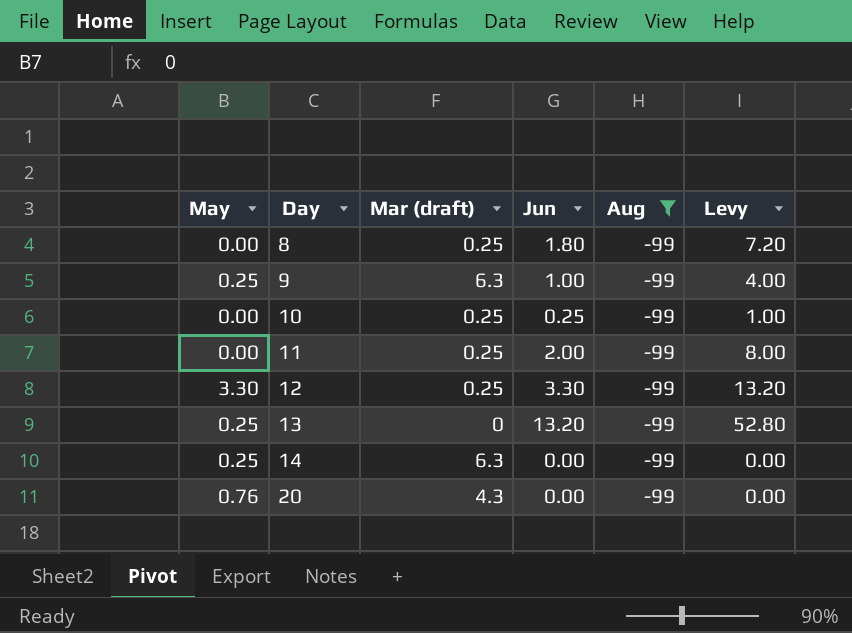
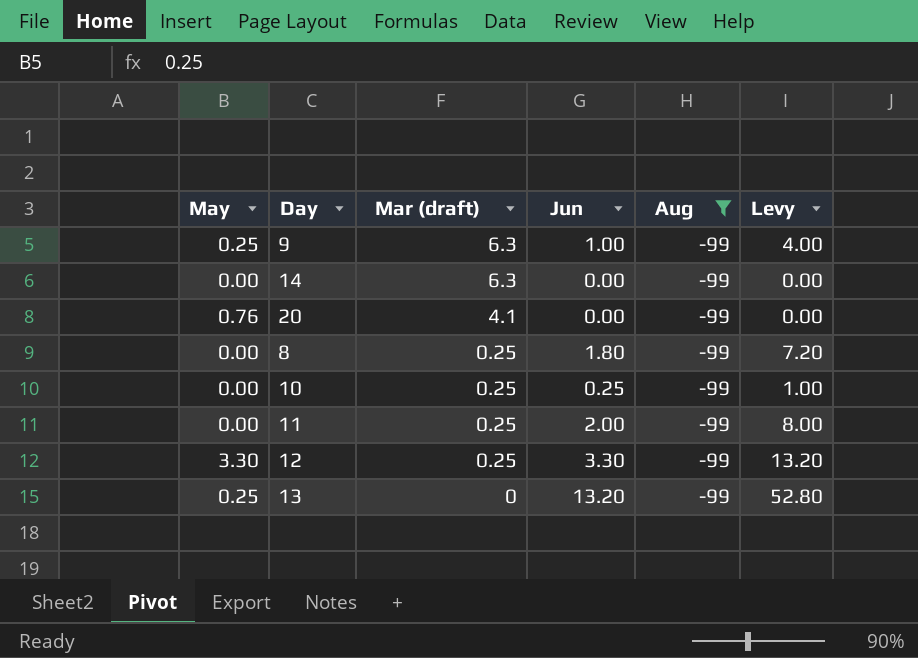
row order: Day ascending -> Mar (draft) descending
14 | May: 0.25 -> 0.00
20 | Mar (draft): 4.3 -> 4.1

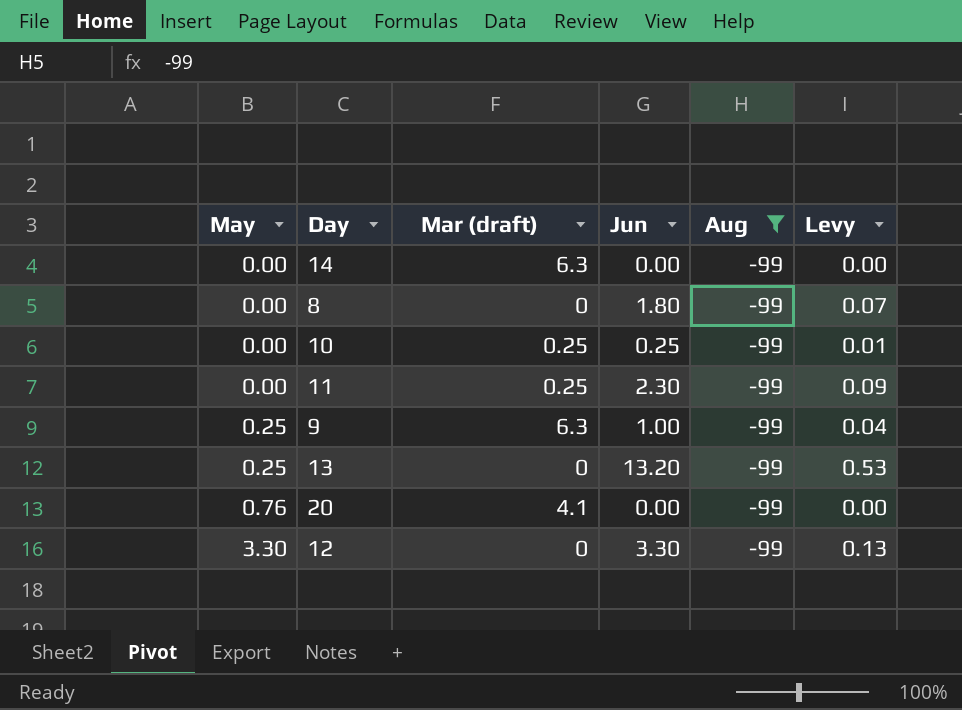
row order: Mar (draft) descending -> May ascending
column Levy | formula: [Jun] * 4 -> [Jun] * 0.04
8 | Mar (draft): 0.25 -> 0
11 | Jun: 2.00 -> 2.30
12 | Mar (draft): 0.25 -> 0

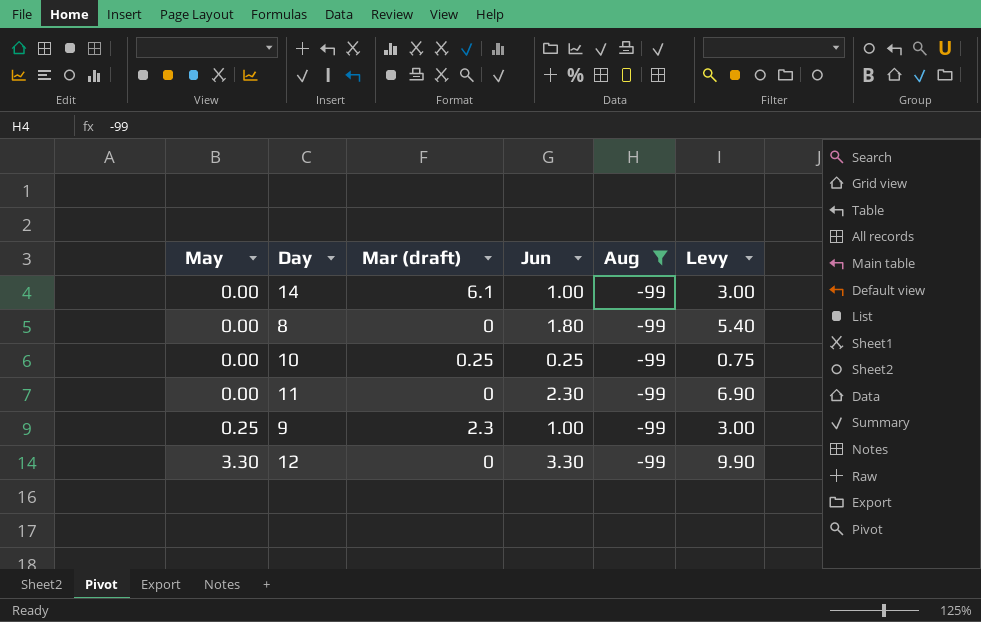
column Levy | formula: [Jun] * 0.04 -> [Jun] * 3
row 13: 0.25 | 0 | 13.20 | -99 | 0.53 -> none
row 20: 0.76 | 4.1 | 0.00 | -99 | 0.00 -> none
14 | Mar (draft): 6.3 -> 6.1
14 | Jun: 0.00 -> 1.00
11 | Mar (draft): 0.25 -> 0
9 | Mar (draft): 6.3 -> 2.3

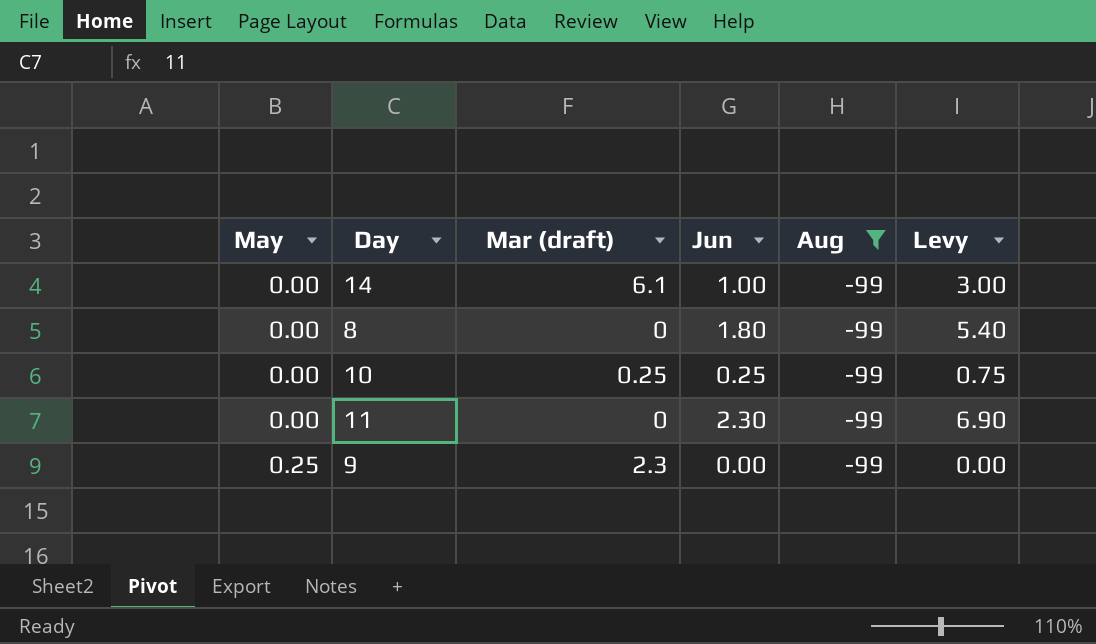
row 12: 3.30 | 0 | 3.30 | -99 | 9.90 -> none
9 | Jun: 1.00 -> 0.00
9 | Levy: 3.00 -> 0.00

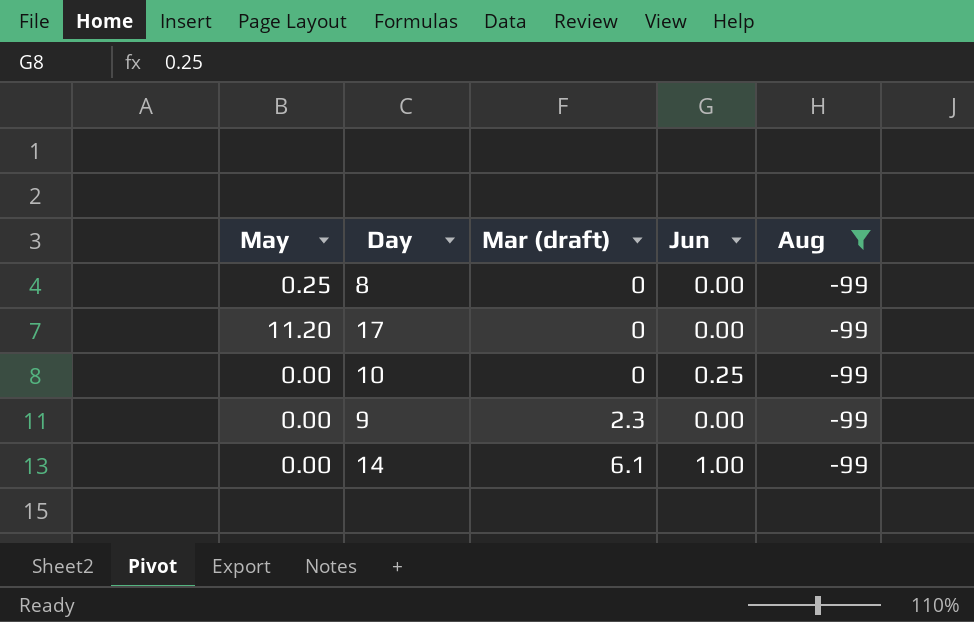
row order: May ascending -> Mar (draft) ascending
column Levy | formula: [Jun] * 3 -> none
row 11: 0.00 | 0 | 2.30 | -99 | 6.90 -> none
8 | May: 0.00 -> 0.25
8 | Jun: 1.80 -> 0.00
row 17: none -> 11.20 | 0 | 0.00 | -99
10 | Mar (draft): 0.25 -> 0
9 | May: 0.25 -> 0.00

